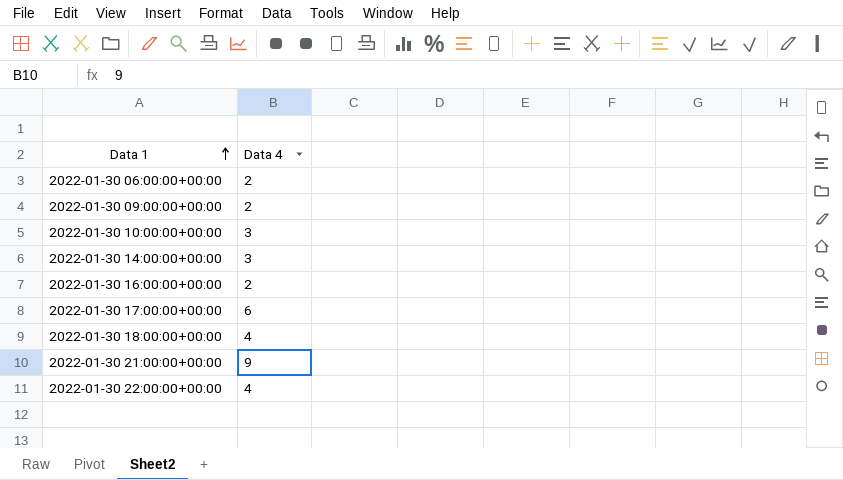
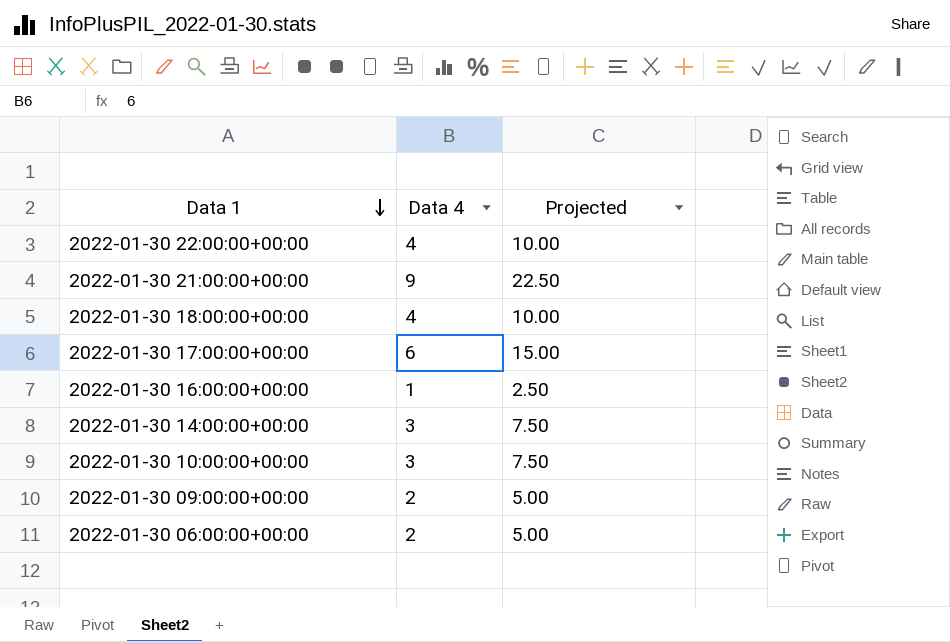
row order: Data 1 ascending -> Data 1 descending
column Projected | formula: none -> [Data 4] * 2.5
2022-01-30 16:00:00+00:00 | Data 4: 2 -> 1

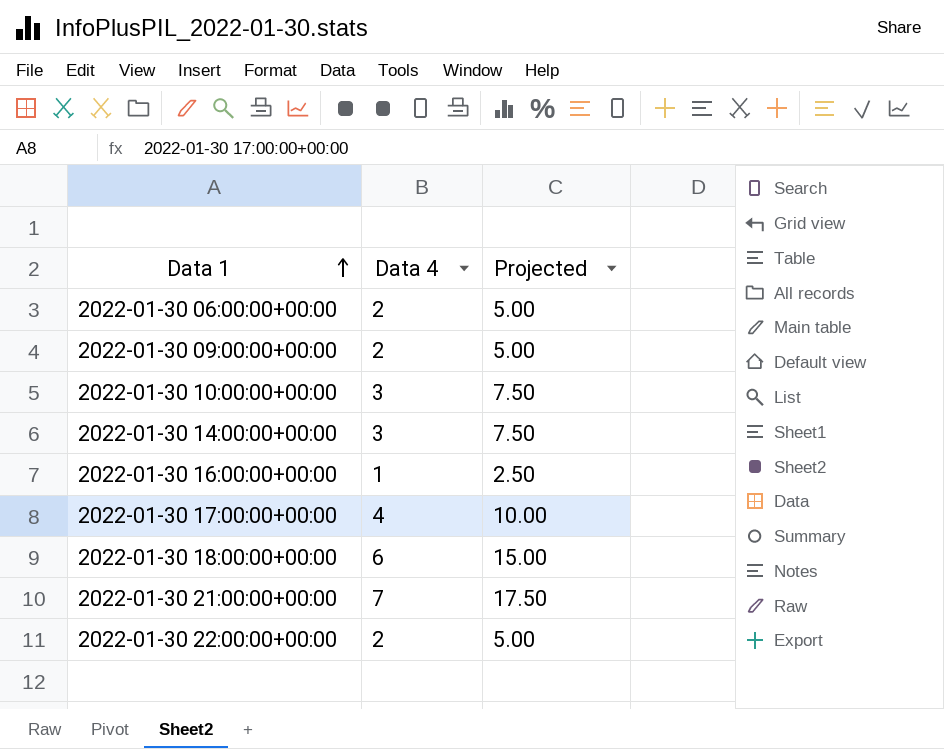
row order: Data 1 descending -> Data 1 ascending
2022-01-30 17:00:00+00:00 | Data 4: 6 -> 4
2022-01-30 17:00:00+00:00 | Projected: 15.00 -> 10.00
2022-01-30 18:00:00+00:00 | Data 4: 4 -> 6
2022-01-30 18:00:00+00:00 | Projected: 10.00 -> 15.00
2022-01-30 21:00:00+00:00 | Data 4: 9 -> 7
2022-01-30 21:00:00+00:00 | Projected: 22.50 -> 17.50
2022-01-30 22:00:00+00:00 | Data 4: 4 -> 2
2022-01-30 22:00:00+00:00 | Projected: 10.00 -> 5.00

